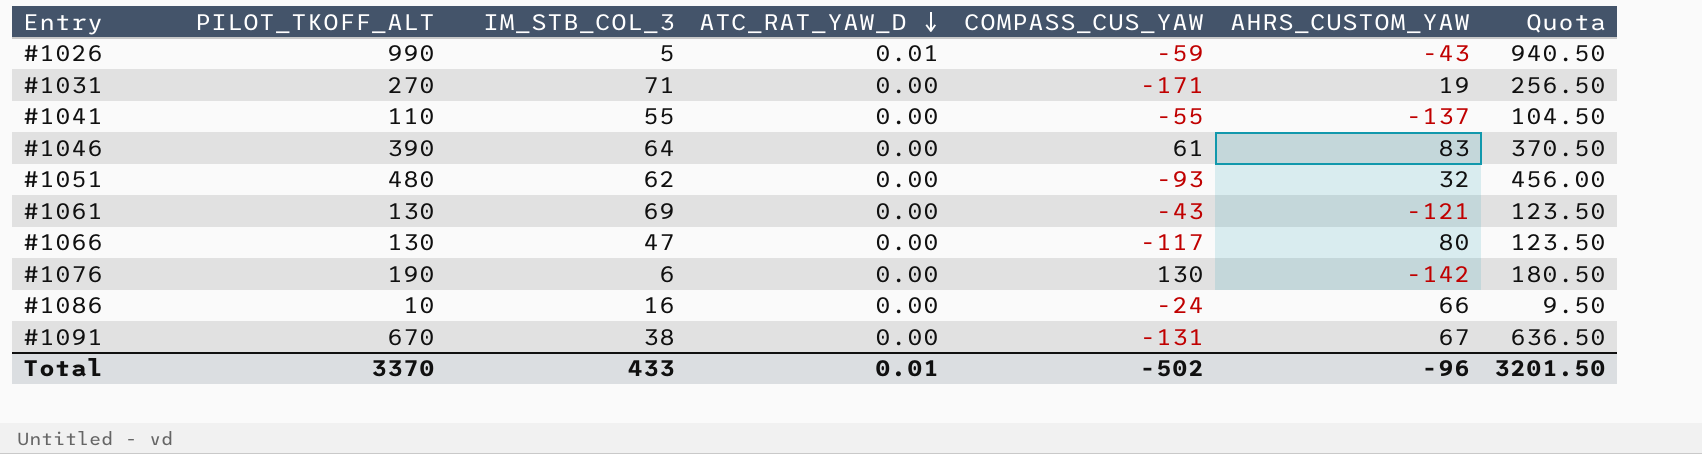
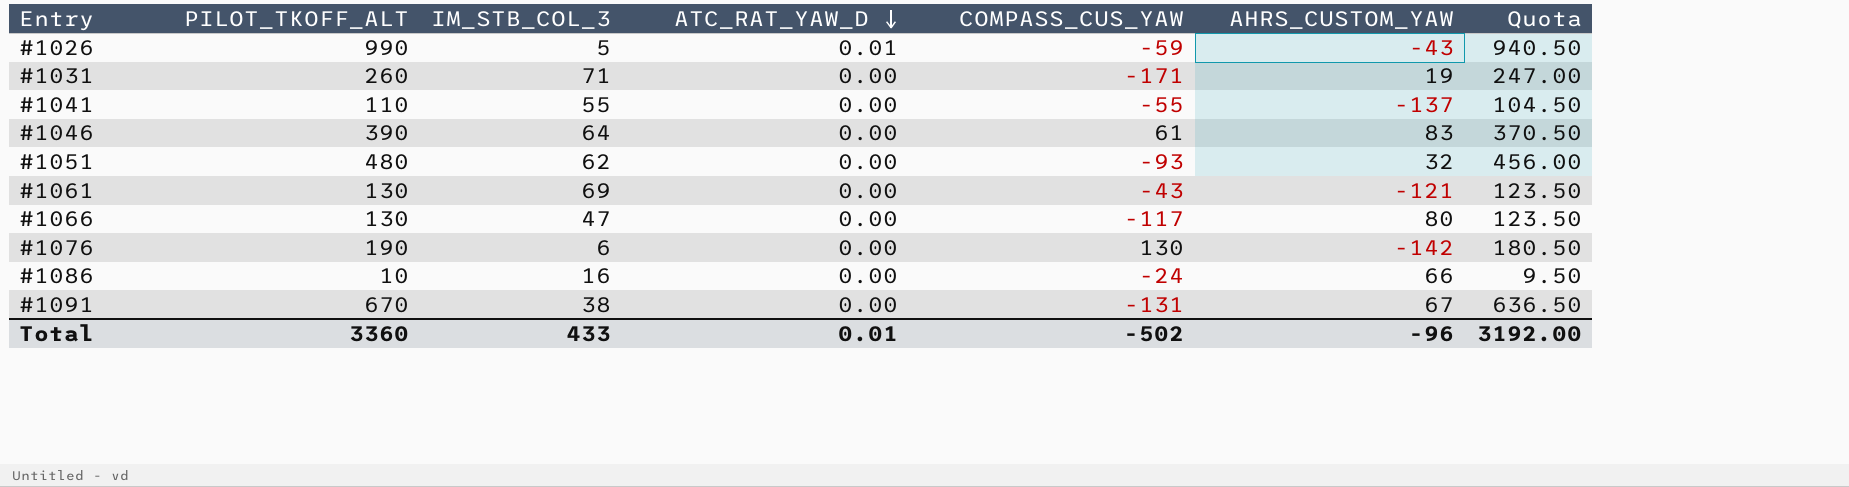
#1031 | PILOT_TKOFF_ALT: 270 -> 260
#1031 | Quota: 256.50 -> 247.00
Total | PILOT_TKOFF_ALT: 3370 -> 3360
Total | Quota: 3201.50 -> 3192.00

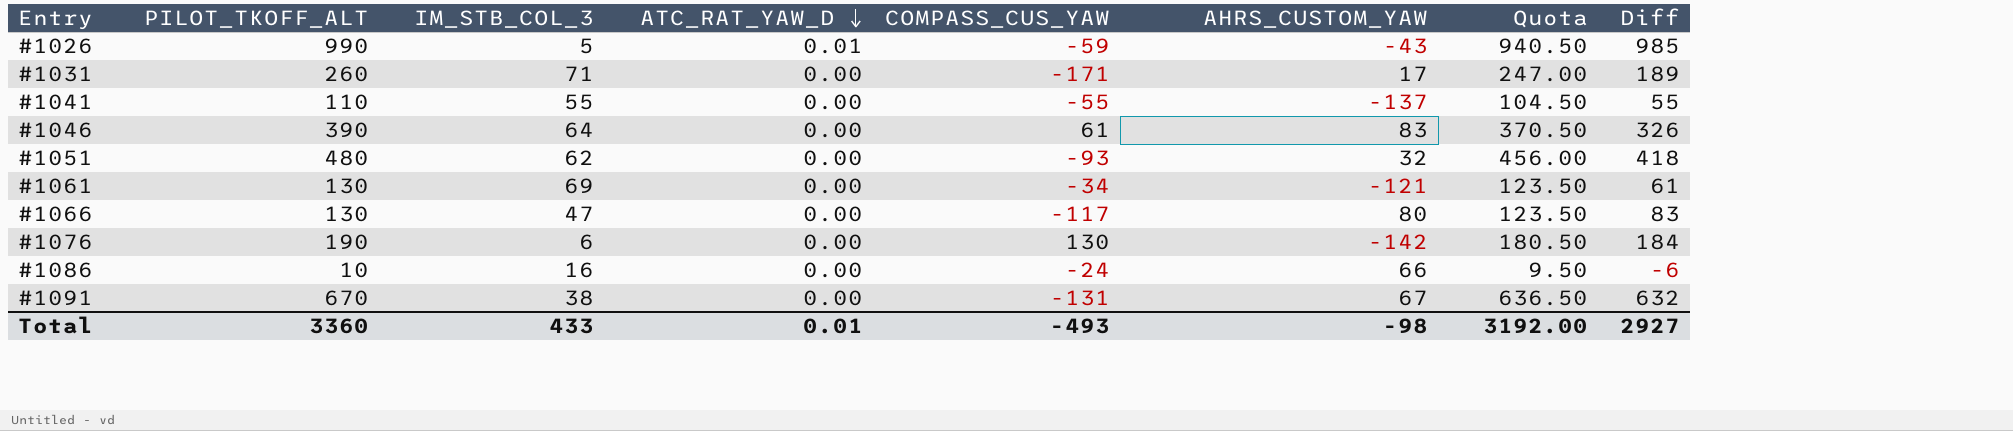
column Diff | formula: none -> [PILOT_TKOFF_ALT] - [IM_STB_COL_3]
#1031 | AHRS_CUSTOM_YAW: 19 -> 17
#1061 | COMPASS_CUS_YAW: -43 -> -34
Total | COMPASS_CUS_YAW: -502 -> -493
Total | AHRS_CUSTOM_YAW: -96 -> -98

